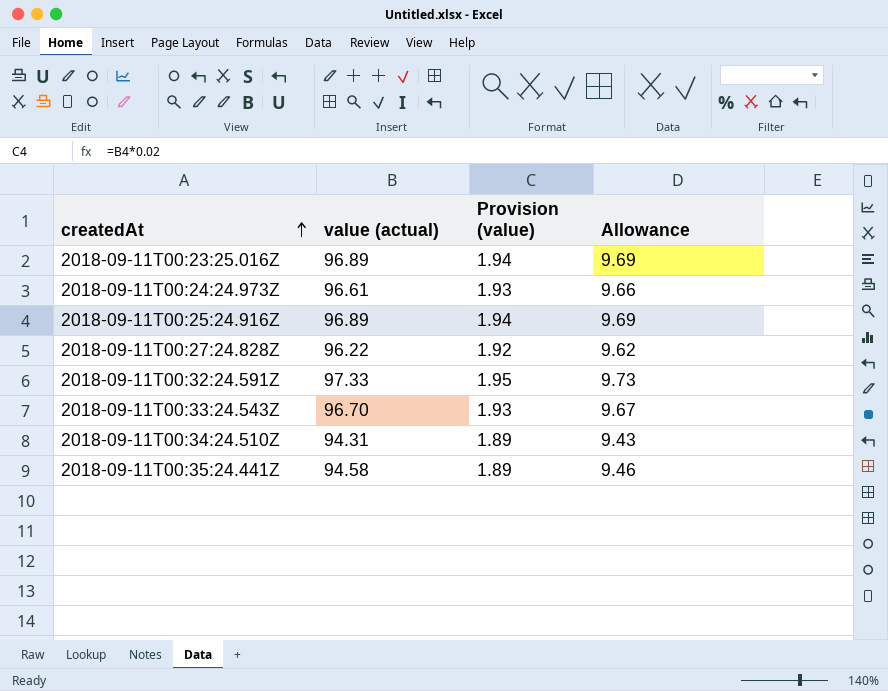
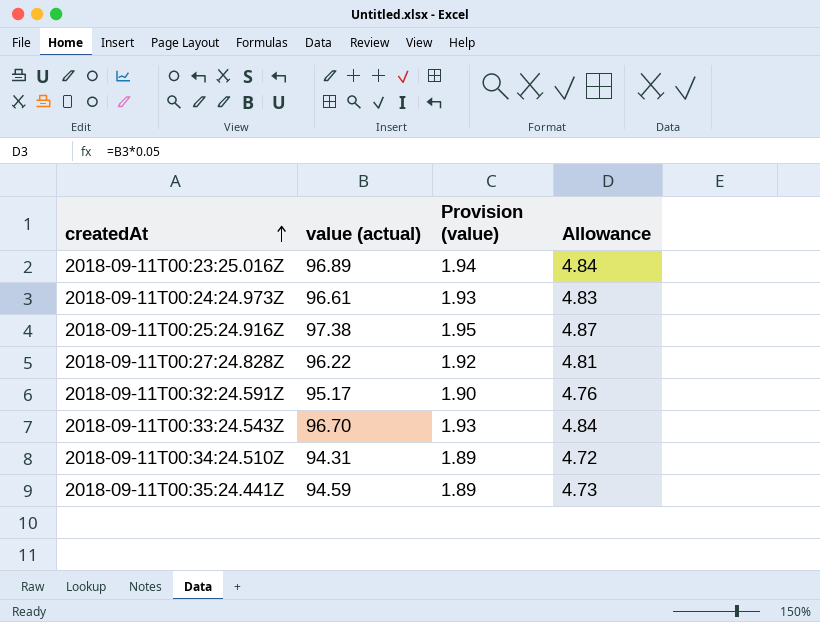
column Allowance | formula: [value (actual)] * 0.1 -> [value (actual)] * 0.05
2018-09-11T00:25:24.916Z | value (actual): 96.89 -> 97.38
2018-09-11T00:25:24.916Z | Provision (value): 1.94 -> 1.95
2018-09-11T00:32:24.591Z | value (actual): 97.33 -> 95.17
2018-09-11T00:32:24.591Z | Provision (value): 1.95 -> 1.90
2018-09-11T00:35:24.441Z | value (actual): 94.58 -> 94.59

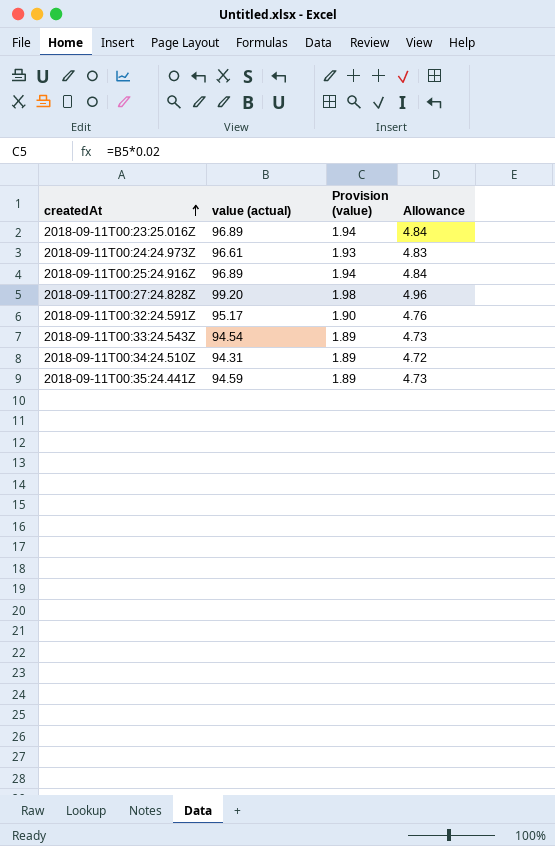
2018-09-11T00:25:24.916Z | value (actual): 97.38 -> 96.89
2018-09-11T00:25:24.916Z | Provision (value): 1.95 -> 1.94
2018-09-11T00:25:24.916Z | Allowance: 4.87 -> 4.84
2018-09-11T00:27:24.828Z | value (actual): 96.22 -> 99.20
2018-09-11T00:27:24.828Z | Provision (value): 1.92 -> 1.98
2018-09-11T00:27:24.828Z | Allowance: 4.81 -> 4.96
2018-09-11T00:33:24.543Z | value (actual): 96.70 -> 94.54
2018-09-11T00:33:24.543Z | Provision (value): 1.93 -> 1.89
2018-09-11T00:33:24.543Z | Allowance: 4.84 -> 4.73

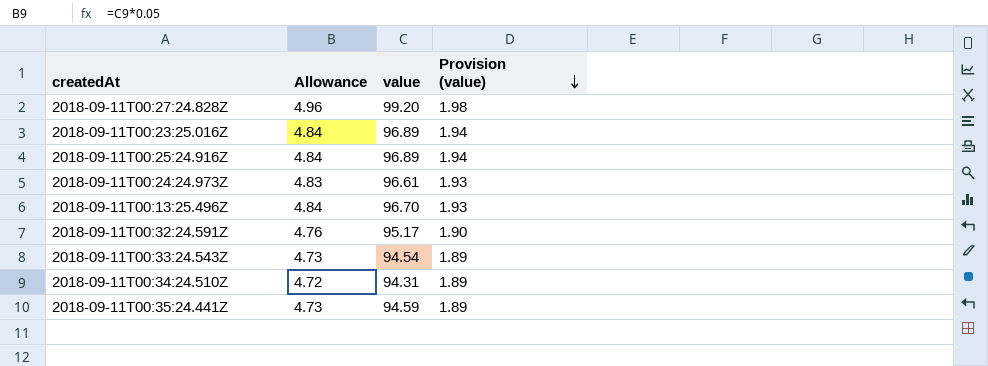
row order: createdAt ascending -> Provision (value) descending
column Allowance | position: 4 -> 2
column name: value (actual) -> value
row 2018-09-11T00:13:25.496Z: none -> 4.84 | 96.70 | 1.93

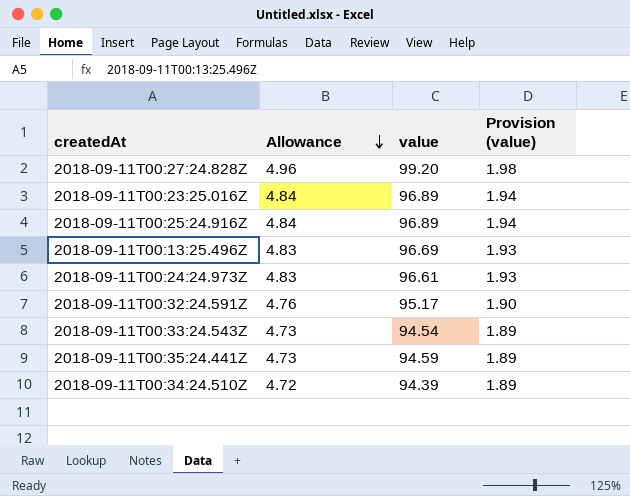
row order: Provision (value) descending -> Allowance descending
2018-09-11T00:13:25.496Z | Allowance: 4.84 -> 4.83
2018-09-11T00:13:25.496Z | value: 96.70 -> 96.69
2018-09-11T00:34:24.510Z | value: 94.31 -> 94.39

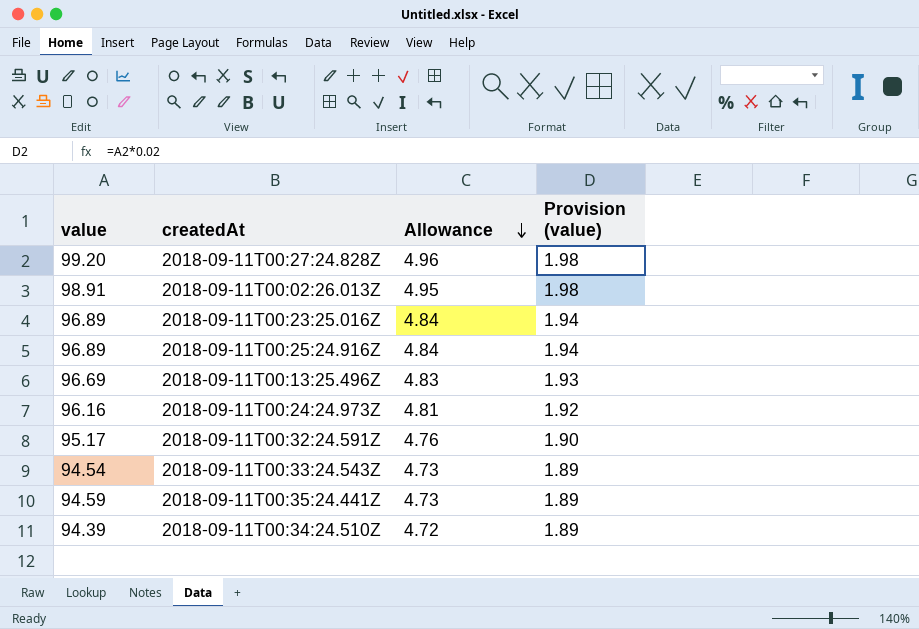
column value | position: 3 -> 1
row 2018-09-11T00:02:26.013Z: none -> 98.91 | 4.95 | 1.98
2018-09-11T00:24:24.973Z | value: 96.61 -> 96.16
2018-09-11T00:24:24.973Z | Allowance: 4.83 -> 4.81
2018-09-11T00:24:24.973Z | Provision (value): 1.93 -> 1.92

